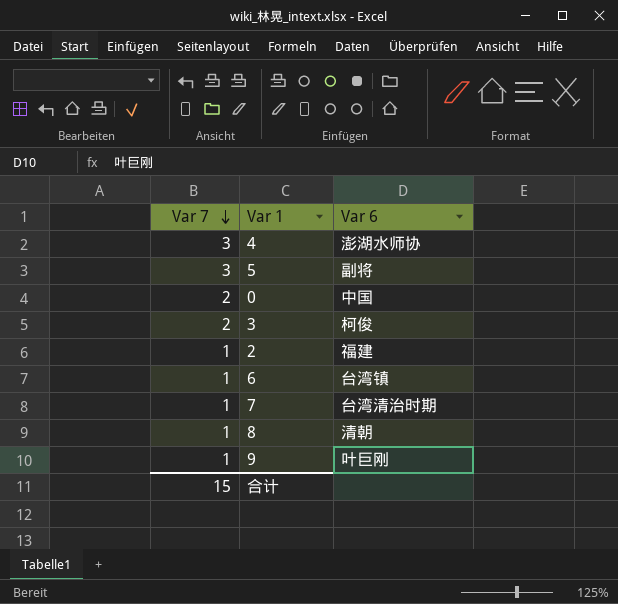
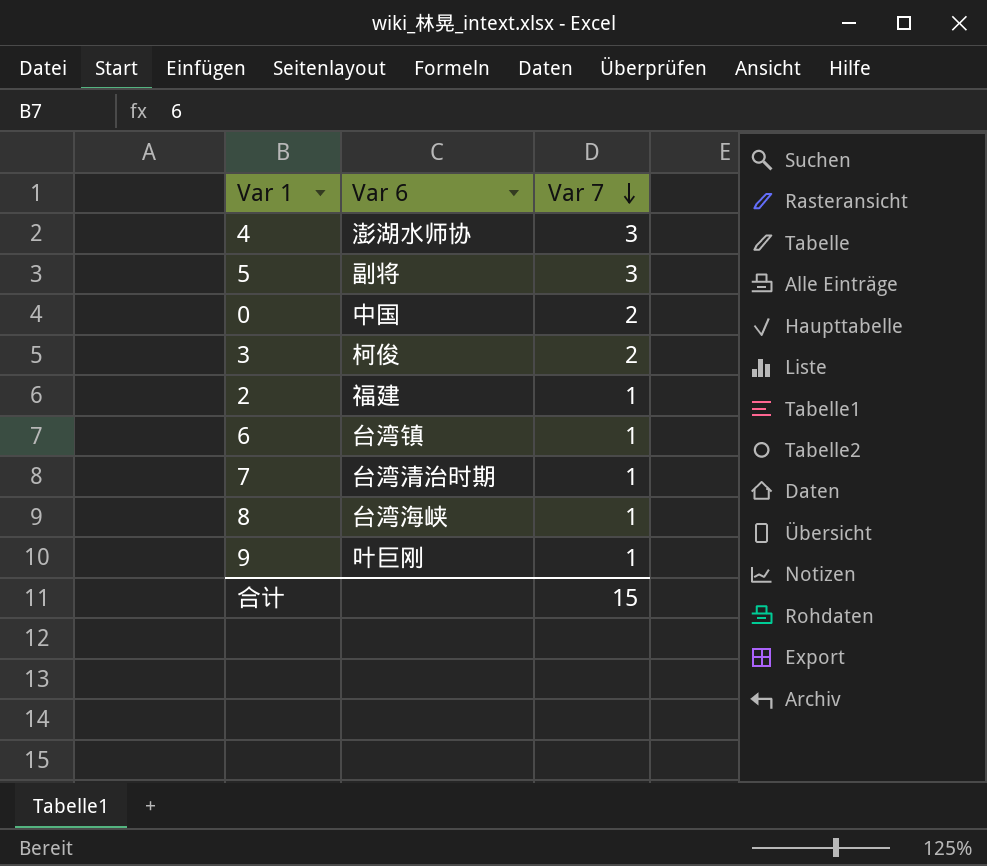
column Var 7 | position: 1 -> 3
8 | Var 6: 清朝 -> 台湾海峡

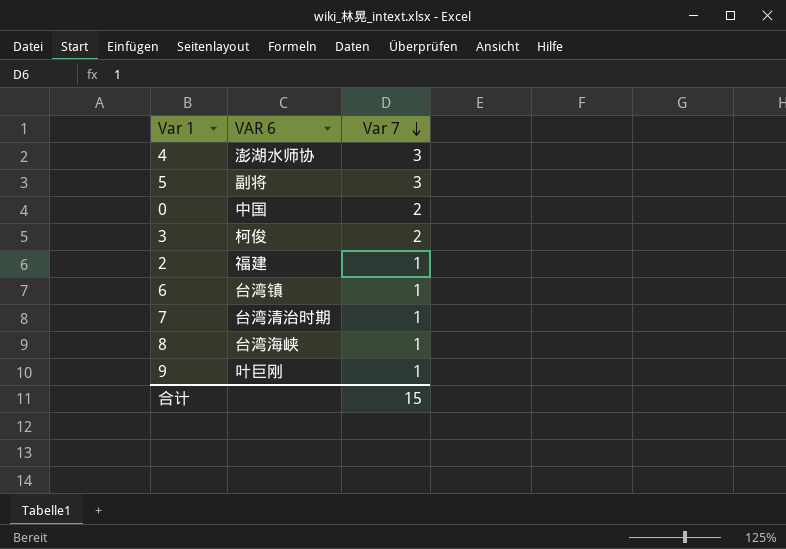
column name: Var 6 -> VAR 6

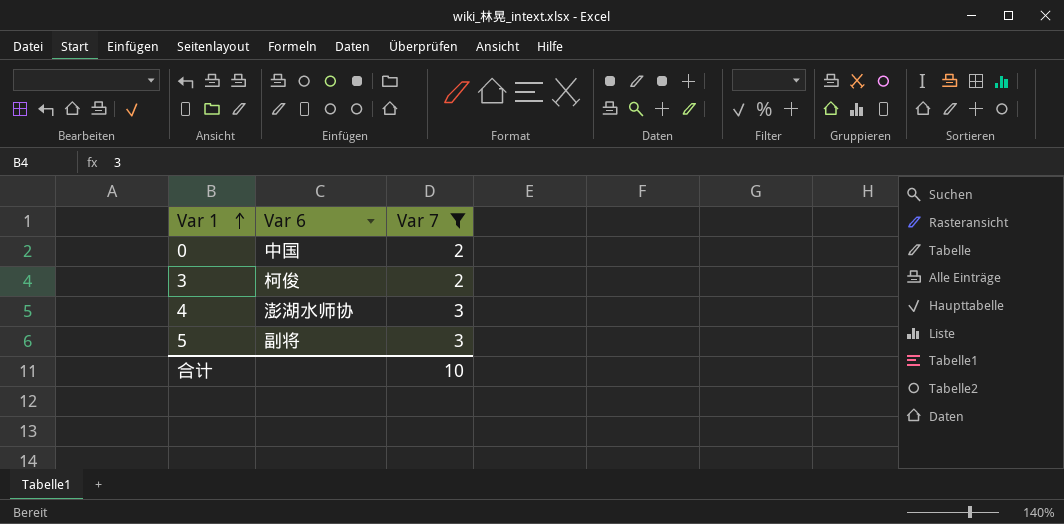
filter: none -> Var 7 != 1
row order: Var 7 descending -> Var 1 ascending
column name: VAR 6 -> Var 6
合计 | Var 7: 15 -> 10

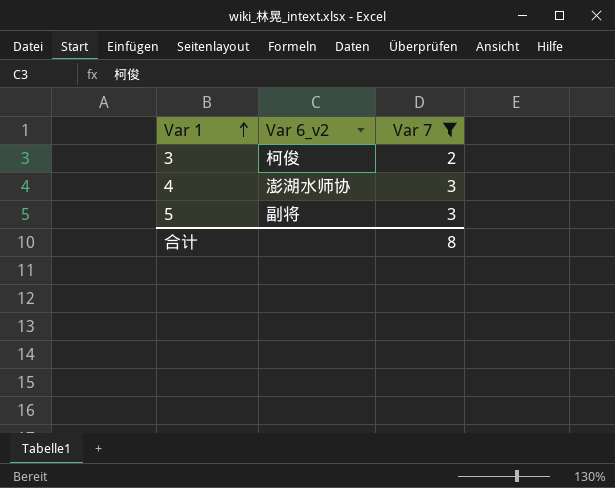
column name: Var 6 -> Var 6_v2
row 0: 中国 | 2 -> none
合计 | Var 7: 10 -> 8

